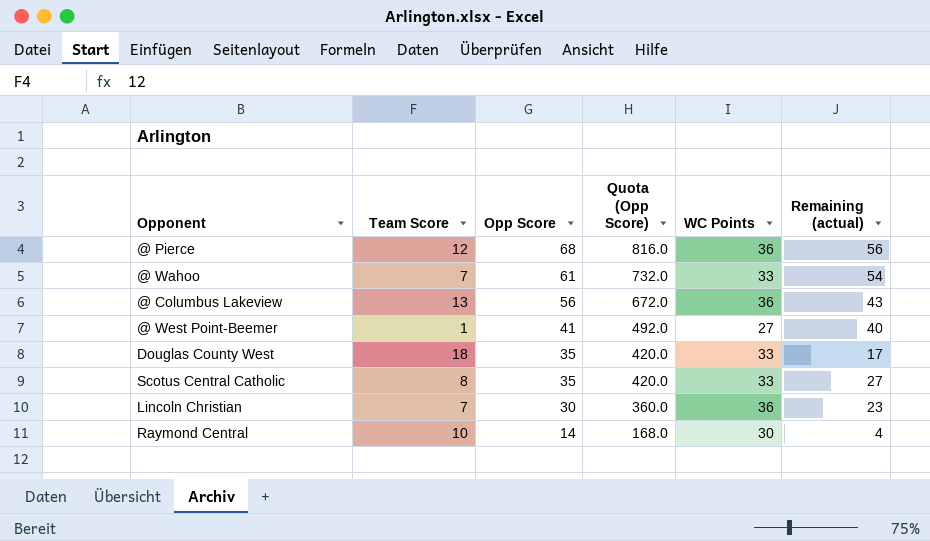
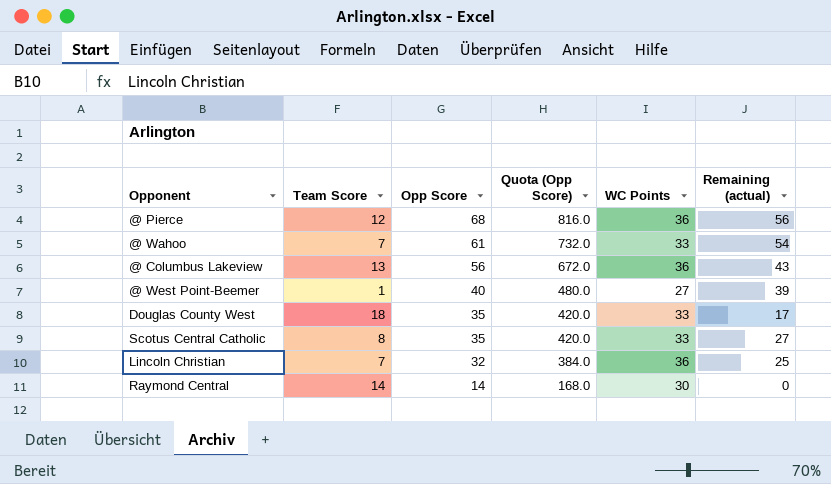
@ West Point-Beemer | Opp Score: 41 -> 40
@ West Point-Beemer | Quota (Opp Score): 492.0 -> 480.0
@ West Point-Beemer | Remaining (actual): 40 -> 39
Lincoln Christian | Opp Score: 30 -> 32
Lincoln Christian | Quota (Opp Score): 360.0 -> 384.0
Lincoln Christian | Remaining (actual): 23 -> 25
Raymond Central | Team Score: 10 -> 14
Raymond Central | Remaining (actual): 4 -> 0

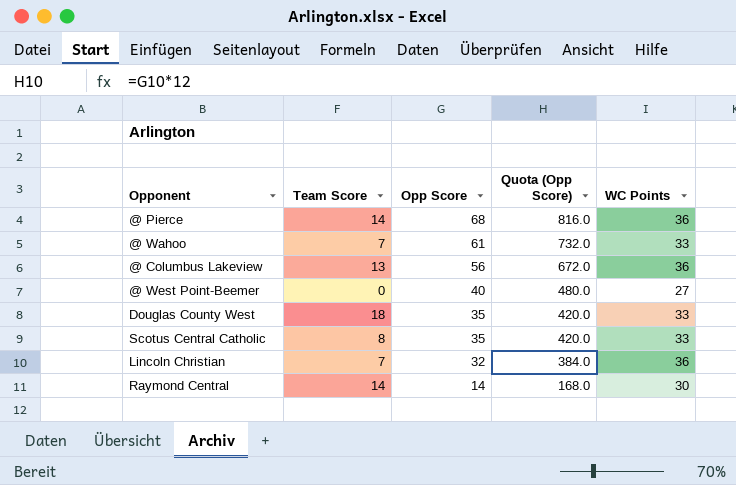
column Remaining (actual) | formula: [Opp Score] - [Team Score] -> none
@ Pierce | Team Score: 12 -> 14
@ West Point-Beemer | Team Score: 1 -> 0

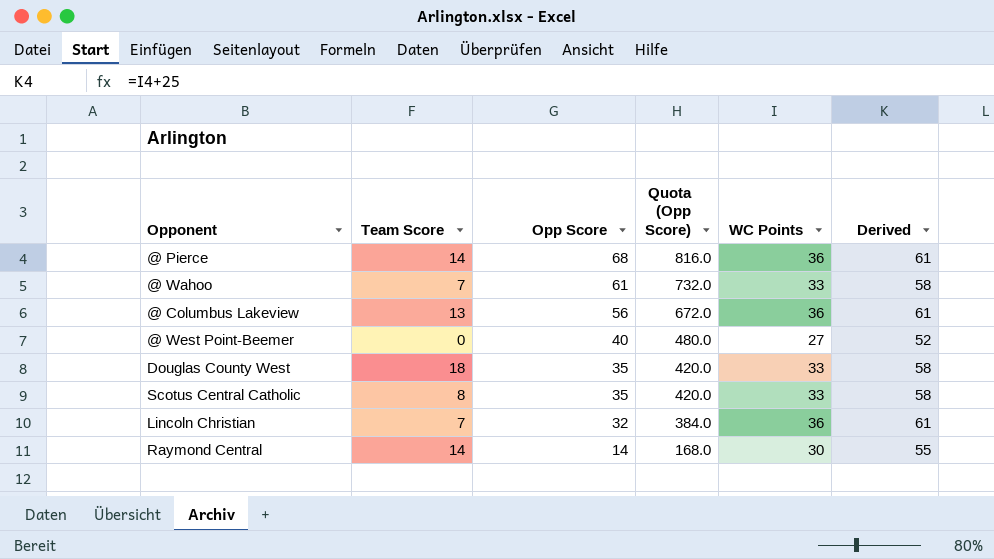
column Derived | formula: none -> [WC Points] + 25

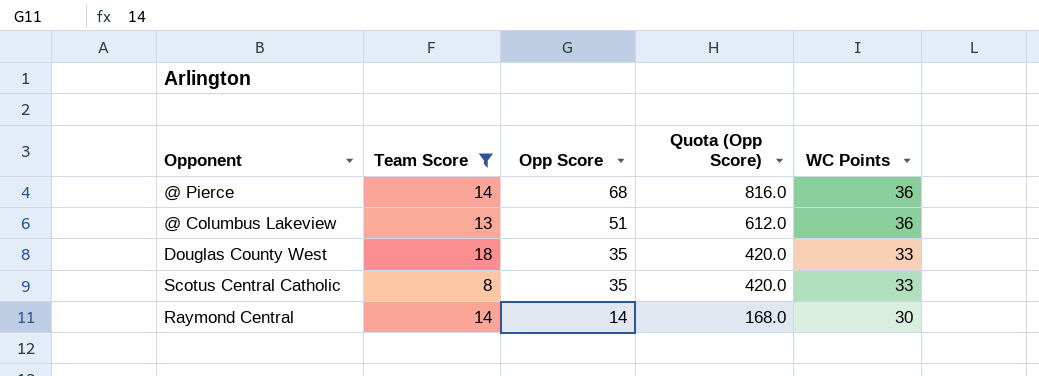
filter: none -> Team Score >= 8
column Derived | formula: [WC Points] + 25 -> none
@ Columbus Lakeview | Opp Score: 56 -> 51
@ Columbus Lakeview | Quota (Opp Score): 672.0 -> 612.0

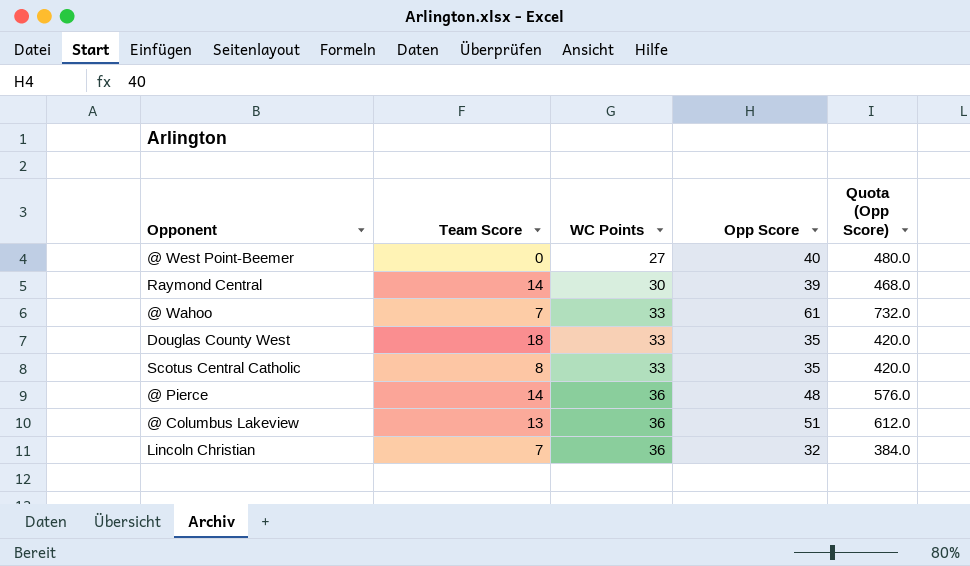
filter: Team Score >= 8 -> none
row order: Opp Score descending -> WC Points ascending
column WC Points | position: 5 -> 3
Raymond Central | Opp Score: 14 -> 39
Raymond Central | Quota (Opp Score): 168.0 -> 468.0
@ Pierce | Opp Score: 68 -> 48
@ Pierce | Quota (Opp Score): 816.0 -> 576.0

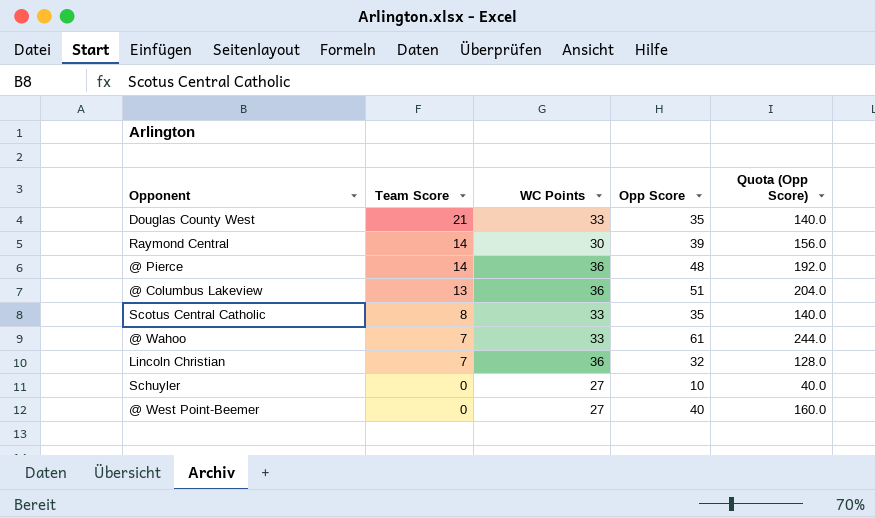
row order: WC Points ascending -> Team Score descending
column Quota (Opp Score) | formula: [Opp Score] * 12 -> [Opp Score] * 4
Douglas County West | Team Score: 18 -> 21
row Schuyler: none -> 0 | 27 | 10 | 40.0

